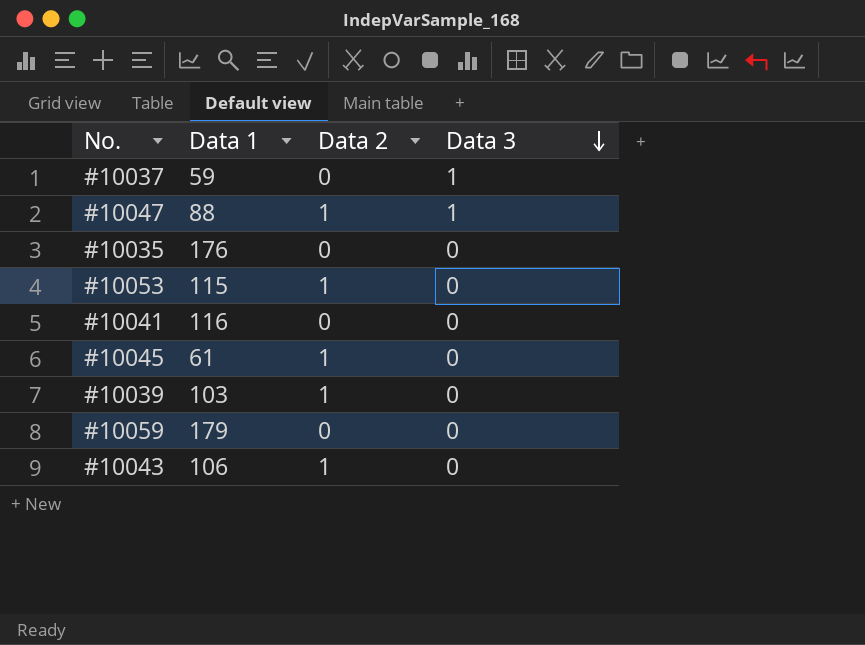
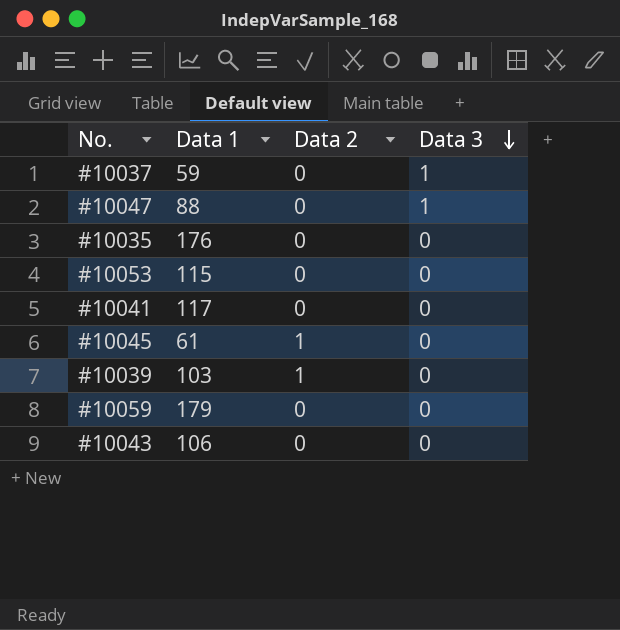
#10047 | Data 2: 1 -> 0
#10053 | Data 2: 1 -> 0
#10041 | Data 1: 116 -> 117
#10043 | Data 2: 1 -> 0

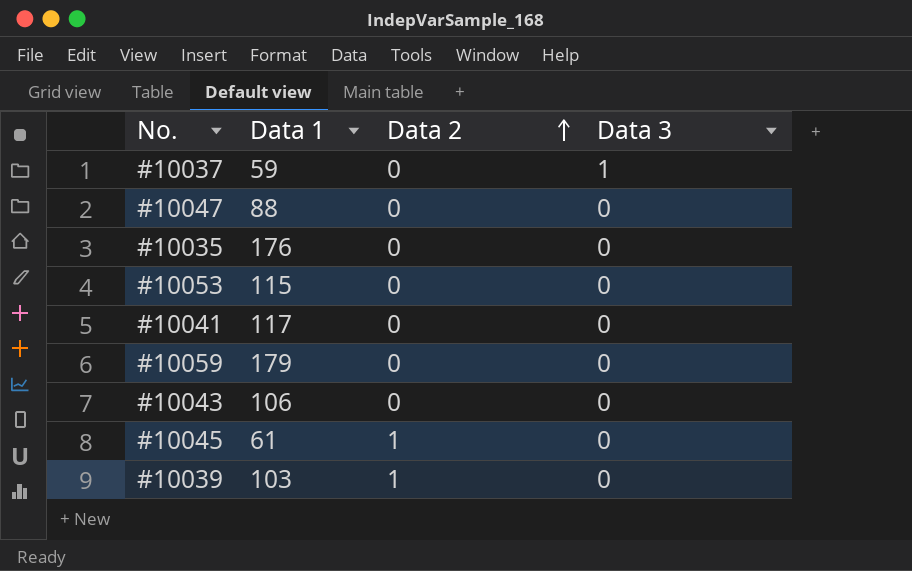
row order: Data 3 descending -> Data 2 ascending
#10047 | Data 3: 1 -> 0

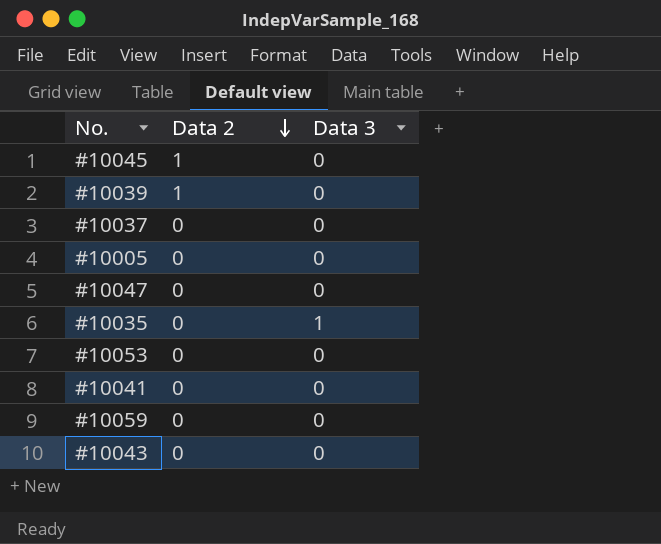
row order: Data 2 ascending -> Data 2 descending
column Data 1 | position: 2 -> none
#10037 | Data 3: 1 -> 0
row #10005: none -> 0 | 0
#10035 | Data 3: 0 -> 1

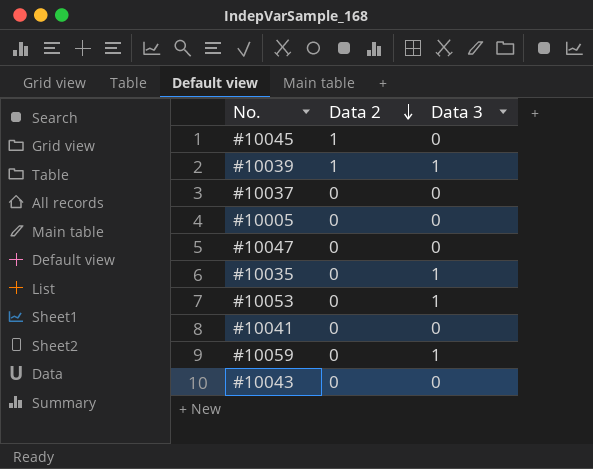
#10039 | Data 3: 0 -> 1
#10053 | Data 3: 0 -> 1
#10059 | Data 3: 0 -> 1

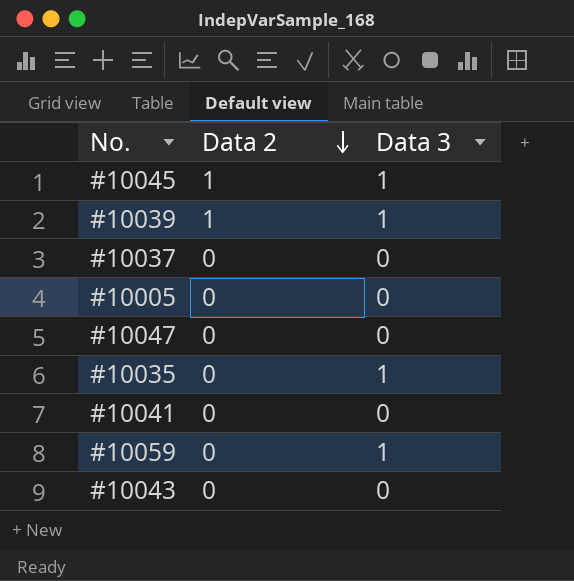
row #10053: 0 | 1 -> none
#10045 | Data 3: 0 -> 1

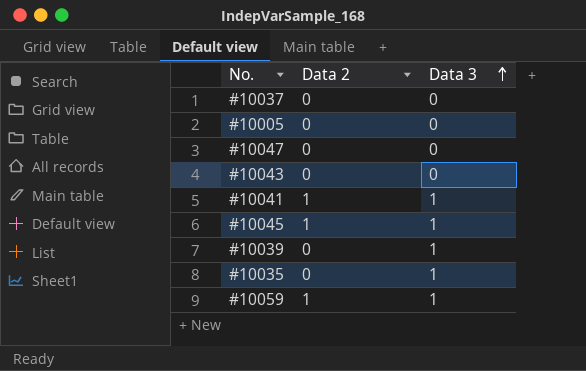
row order: Data 2 descending -> Data 3 ascending
#10041 | Data 2: 0 -> 1
#10041 | Data 3: 0 -> 1
#10039 | Data 2: 1 -> 0
#10059 | Data 2: 0 -> 1

